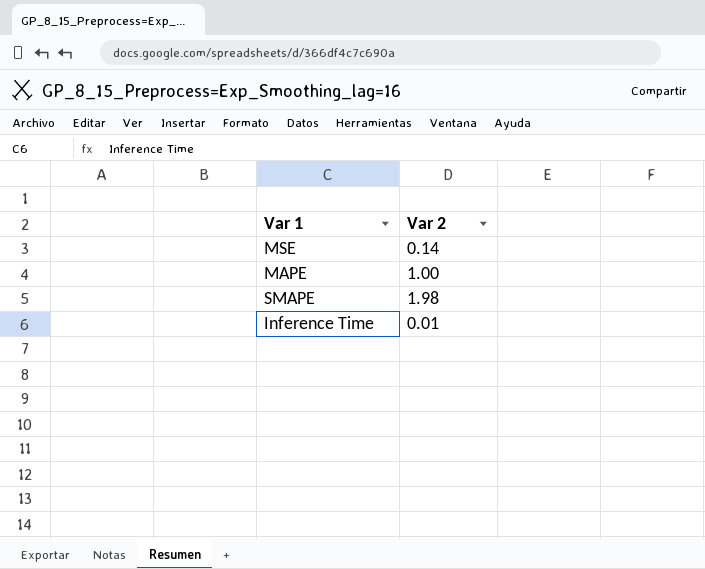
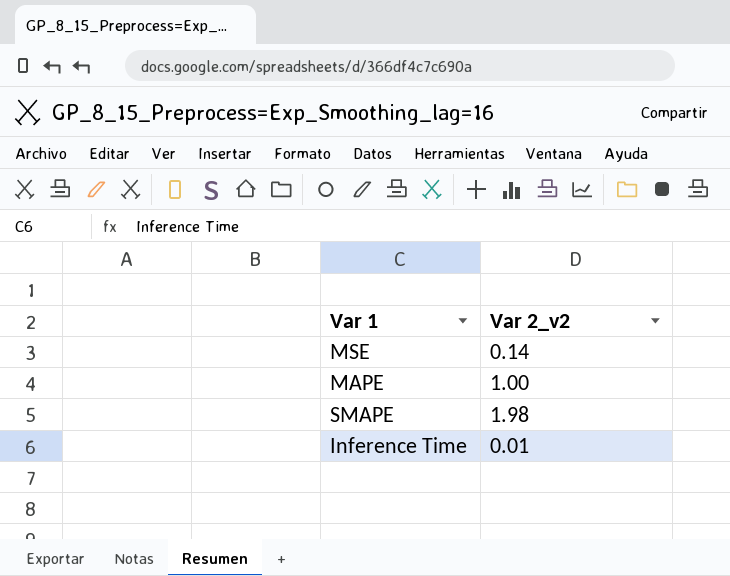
column name: Var 2 -> Var 2_v2

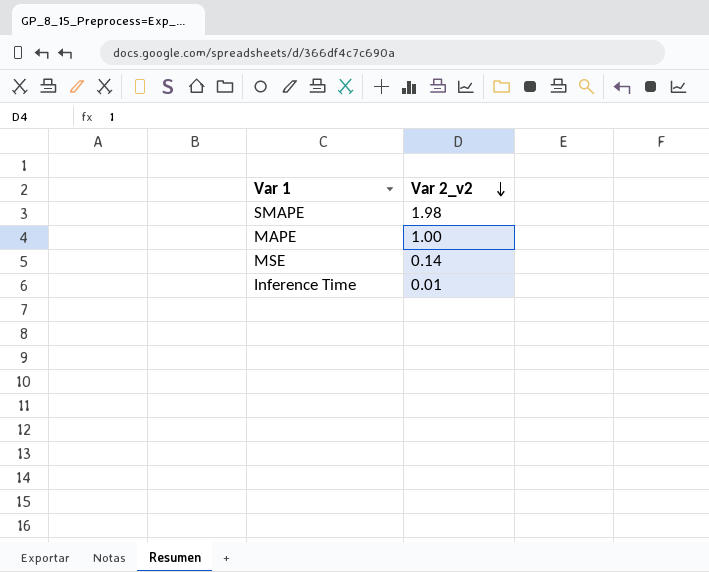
row order: none -> Var 2_v2 descending

